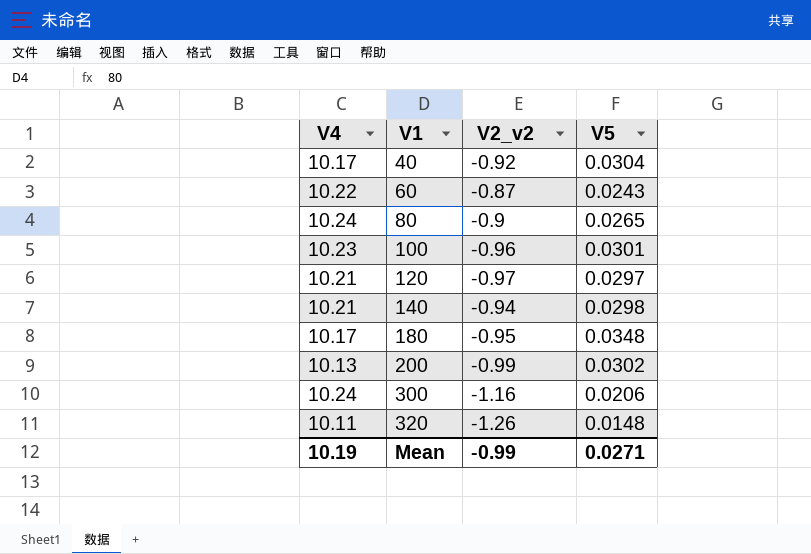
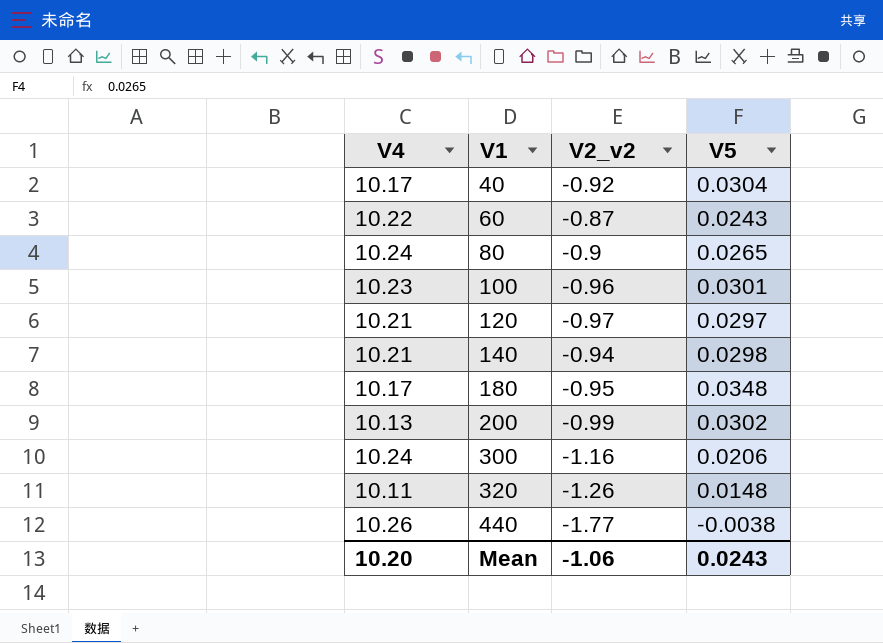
row 440: none -> 10.26 | -1.77 | -0.0038
Mean | V4: 10.19 -> 10.20
Mean | V2_v2: -0.99 -> -1.06
Mean | V5: 0.0271 -> 0.0243

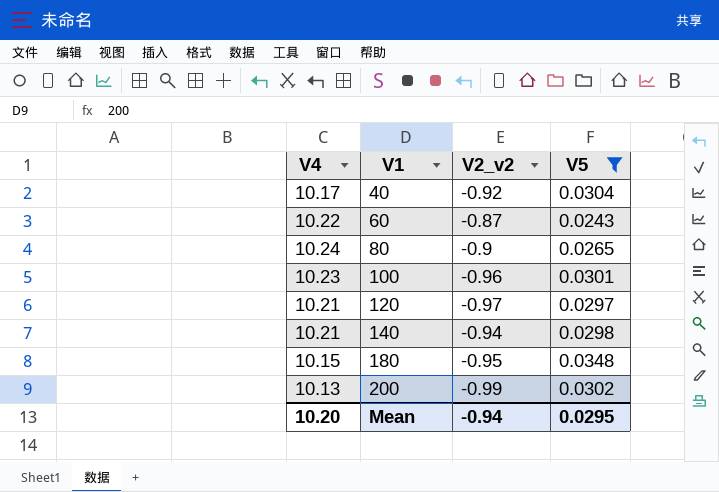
filter: none -> V5 >= 0.0243
180 | V4: 10.17 -> 10.15
Mean | V2_v2: -1.06 -> -0.94
Mean | V5: 0.0243 -> 0.0295

